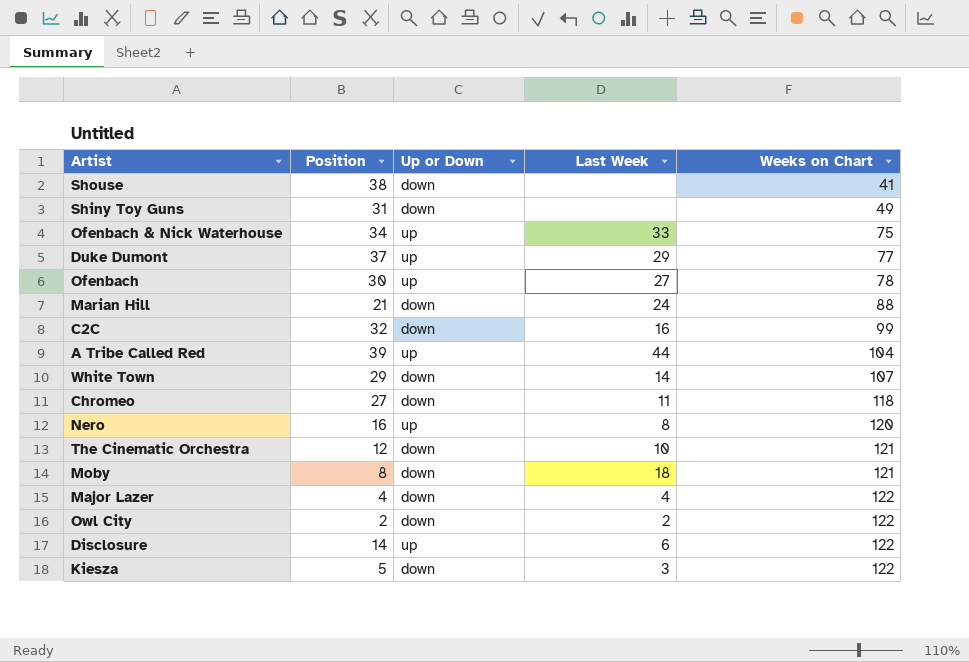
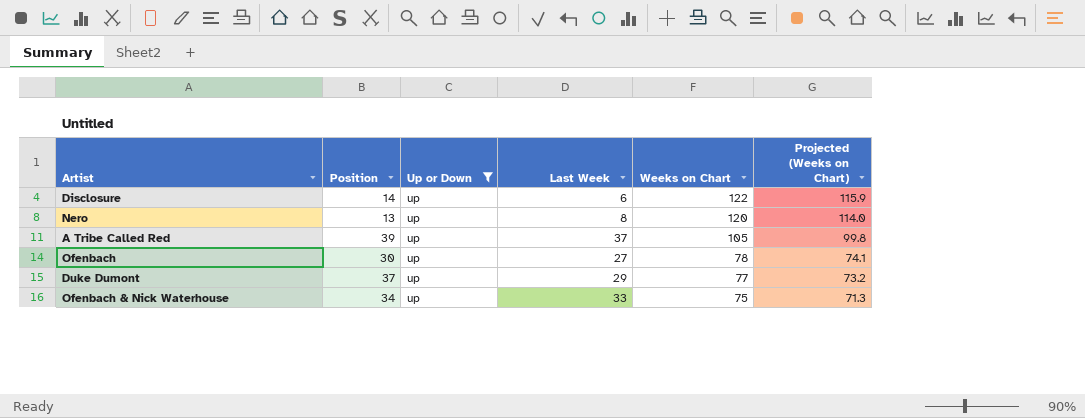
filter: none -> Up or Down = up
row order: Weeks on Chart ascending -> Weeks on Chart descending
column Projected (Weeks on Chart) | formula: none -> [Weeks on Chart] * 0.95
Nero | Position: 16 -> 13
A Tribe Called Red | Last Week: 44 -> 37
A Tribe Called Red | Weeks on Chart: 104 -> 105

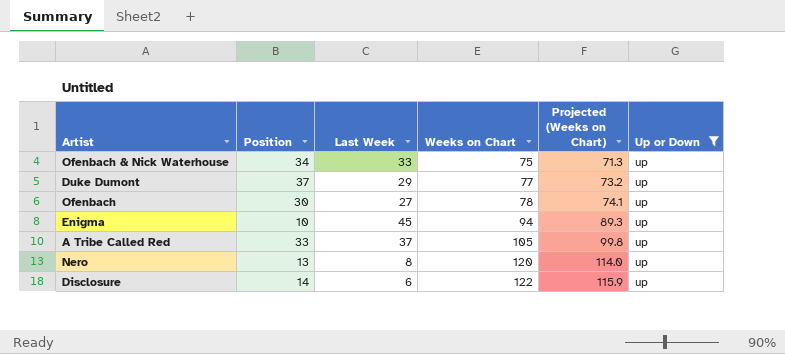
row order: Weeks on Chart descending -> Weeks on Chart ascending
column Up or Down | position: 3 -> 6
row Enigma: none -> 10 | 45 | 94 | 89.3 | up
A Tribe Called Red | Position: 39 -> 33

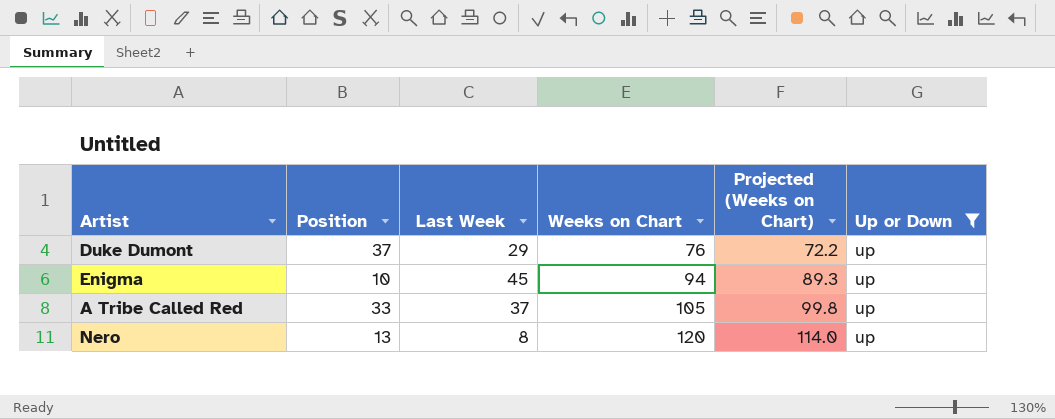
row Ofenbach & Nick Waterhouse: 34 | 33 | 75 | 71.3 | up -> none
row Ofenbach: 30 | 27 | 78 | 74.1 | up -> none
row Disclosure: 14 | 6 | 122 | 115.9 | up -> none
Duke Dumont | Weeks on Chart: 77 -> 76
Duke Dumont | Projected (Weeks on Chart): 73.2 -> 72.2

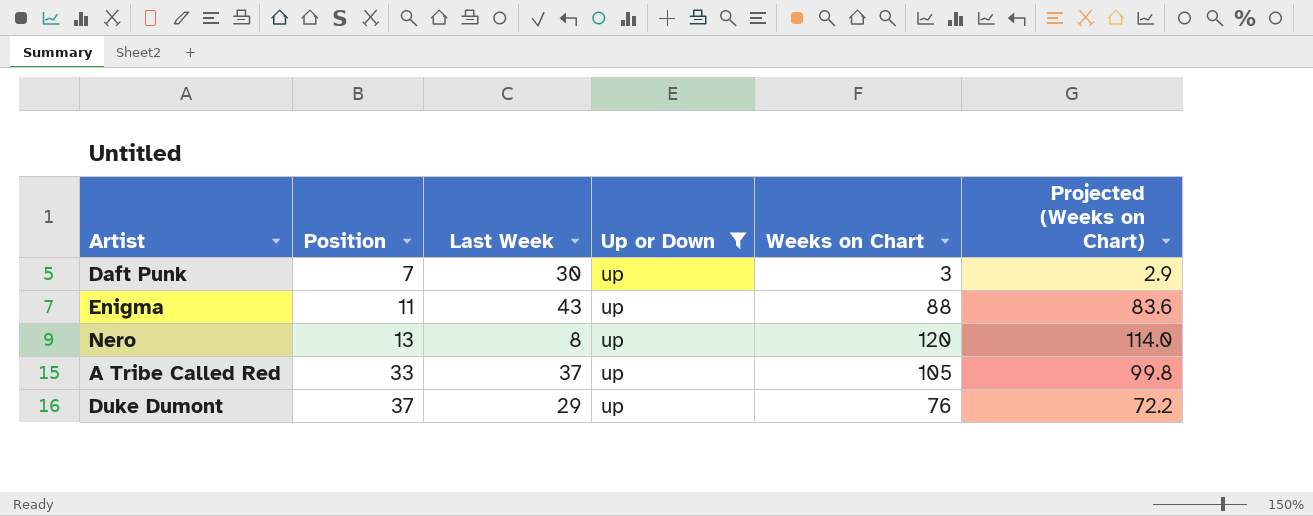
row order: Weeks on Chart ascending -> Position ascending
column Up or Down | position: 6 -> 4
row Daft Punk: none -> 7 | 30 | up | 3 | 2.9
Enigma | Position: 10 -> 11
Enigma | Last Week: 45 -> 43
Enigma | Weeks on Chart: 94 -> 88
Enigma | Projected (Weeks on Chart): 89.3 -> 83.6

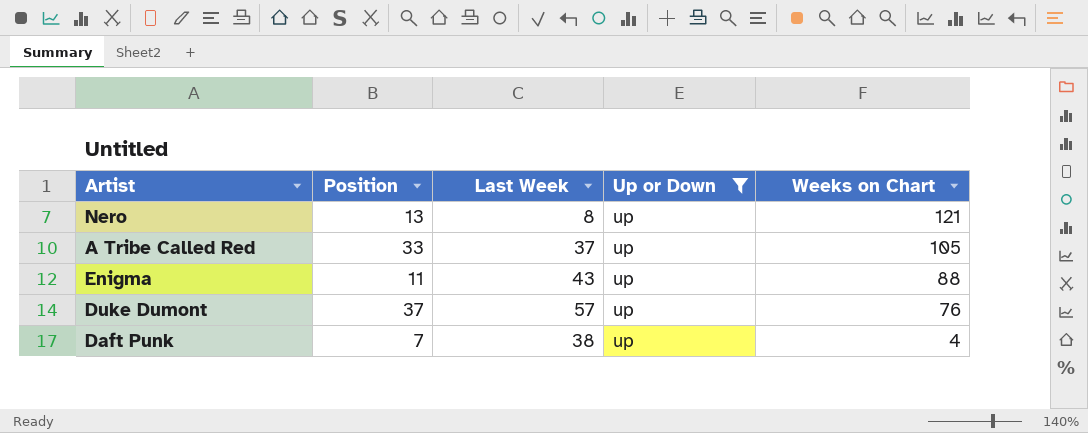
row order: Position ascending -> Weeks on Chart descending
column Projected (Weeks on Chart) | formula: [Weeks on Chart] * 0.95 -> none
Nero | Weeks on Chart: 120 -> 121
Duke Dumont | Last Week: 29 -> 57
Daft Punk | Last Week: 30 -> 38
Daft Punk | Weeks on Chart: 3 -> 4

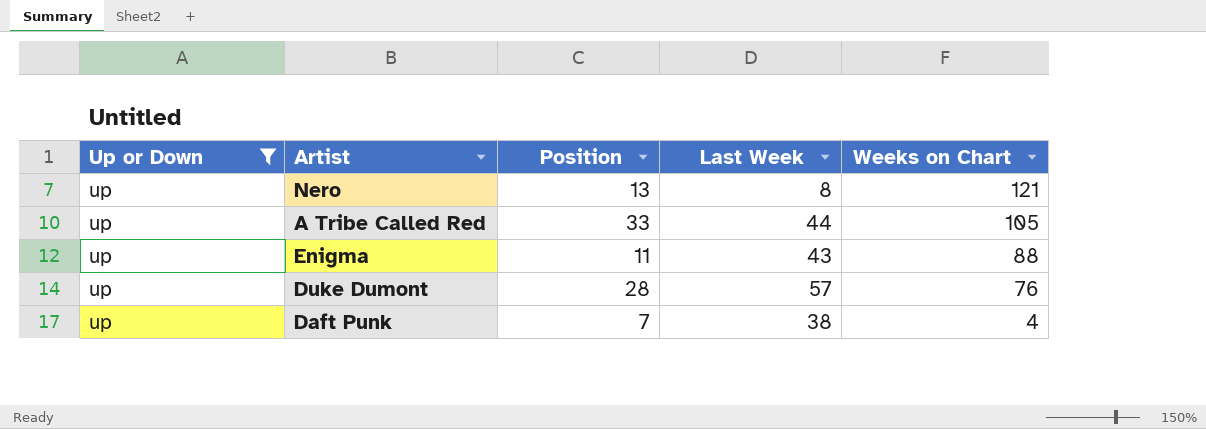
column Up or Down | position: 4 -> 1
A Tribe Called Red | Last Week: 37 -> 44
Duke Dumont | Position: 37 -> 28

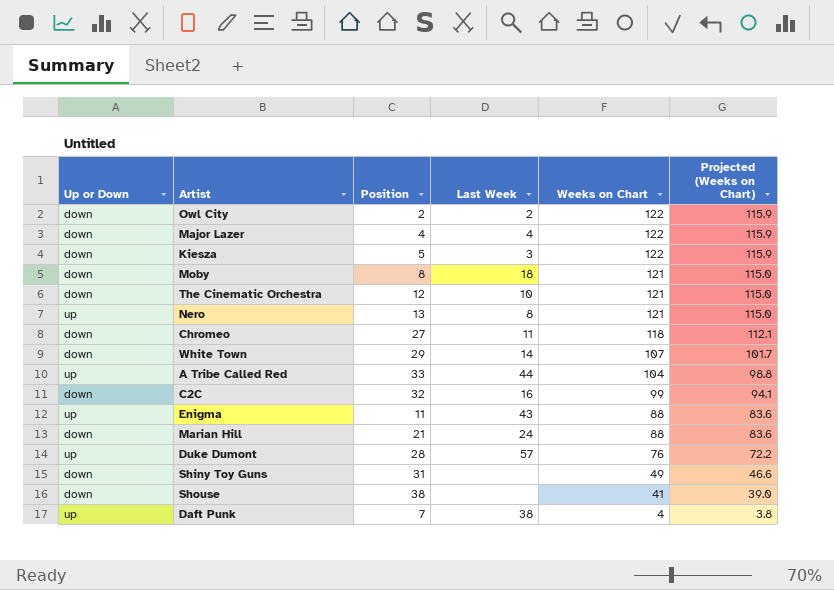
filter: Up or Down = up -> none
column Projected (Weeks on Chart) | formula: none -> [Weeks on Chart] * 0.95
A Tribe Called Red | Weeks on Chart: 105 -> 104

